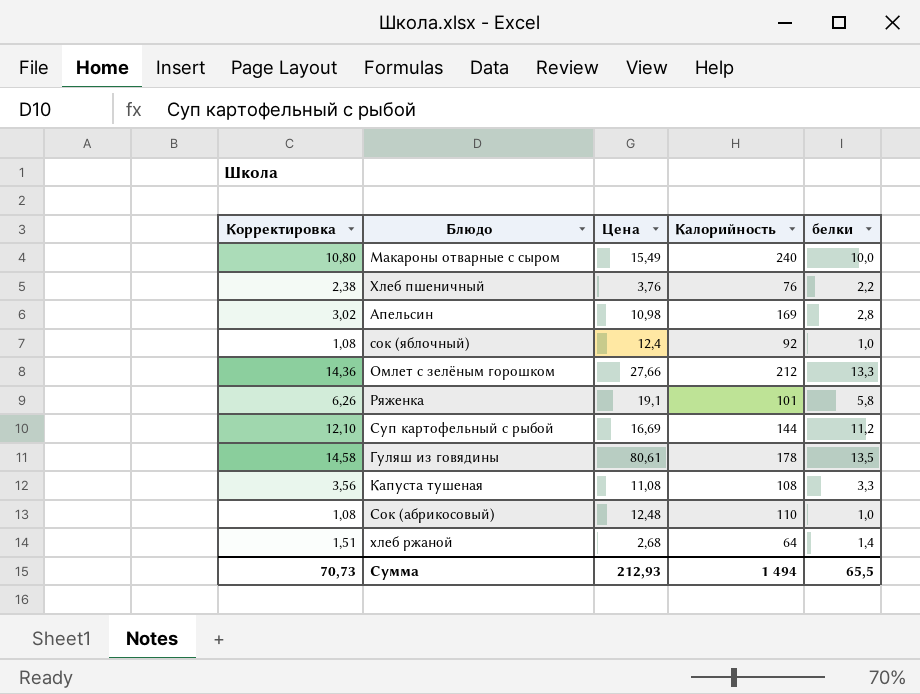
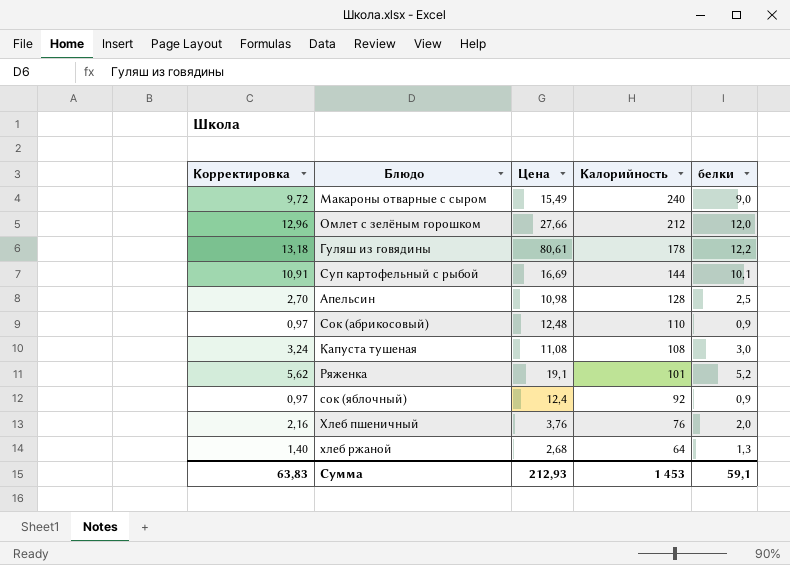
row order: none -> Калорийность descending
Макароны отварные с сыром | Корректировка: 10,80 -> 9,72
Макароны отварные с сыром | белки: 10,0 -> 9,0
Омлет с зелёным горошком | Корректировка: 14,36 -> 12,96
Омлет с зелёным горошком | белки: 13,3 -> 12,0
Гуляш из говядины | Корректировка: 14,58 -> 13,18
Гуляш из говядины | белки: 13,5 -> 12,2
Суп картофельный с рыбой | Корректировка: 12,10 -> 10,91
Суп картофельный с рыбой | белки: 11,2 -> 10,1
Апельсин | Корректировка: 3,02 -> 2,70
Апельсин | Калорийность: 169 -> 128
Апельсин | белки: 2,8 -> 2,5
Сок (абрикосовый) | Корректировка: 1,08 -> 0,97
Сок (абрикосовый) | белки: 1,0 -> 0,9
Капуста тушеная | Корректировка: 3,56 -> 3,24
Капуста тушеная | белки: 3,3 -> 3,0
Ряженка | Корректировка: 6,26 -> 5,62
Ряженка | белки: 5,8 -> 5,2
сок (яблочный) | Корректировка: 1,08 -> 0,97
сок (яблочный) | белки: 1,0 -> 0,9
Хлеб пшеничный | Корректировка: 2,38 -> 2,16
Хлеб пшеничный | белки: 2,2 -> 2,0
хлеб ржаной | Корректировка: 1,51 -> 1,40
хлеб ржаной | белки: 1,4 -> 1,3
Сумма | Корректировка: 70,73 -> 63,83
Сумма | Калорийность: 1 494 -> 1 453
Сумма | белки: 65,5 -> 59,1

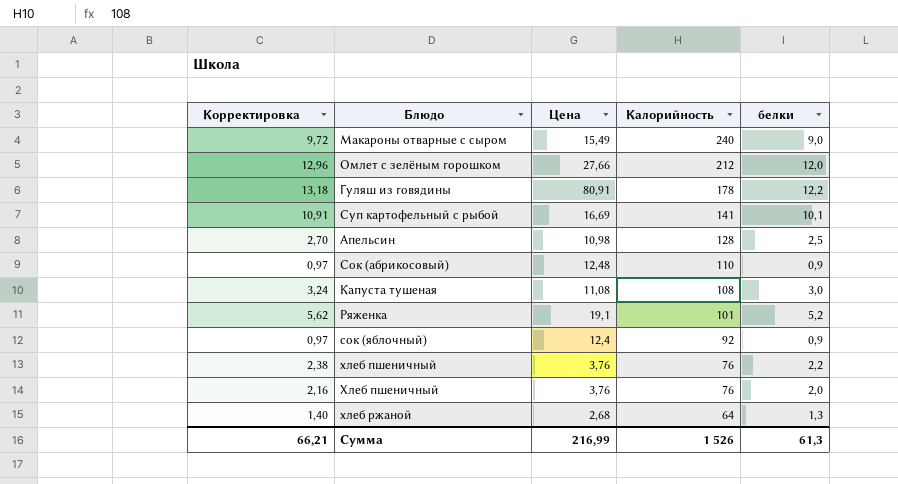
Гуляш из говядины | Цена: 80,61 -> 80,91
Суп картофельный с рыбой | Калорийность: 144 -> 141
row хлеб пшеничный: none -> 2,38 | 3,76 | 76 | 2,2
Сумма | Корректировка: 63,83 -> 66,21
Сумма | Цена: 212,93 -> 216,99
Сумма | Калорийность: 1 453 -> 1 526
Сумма | белки: 59,1 -> 61,3

